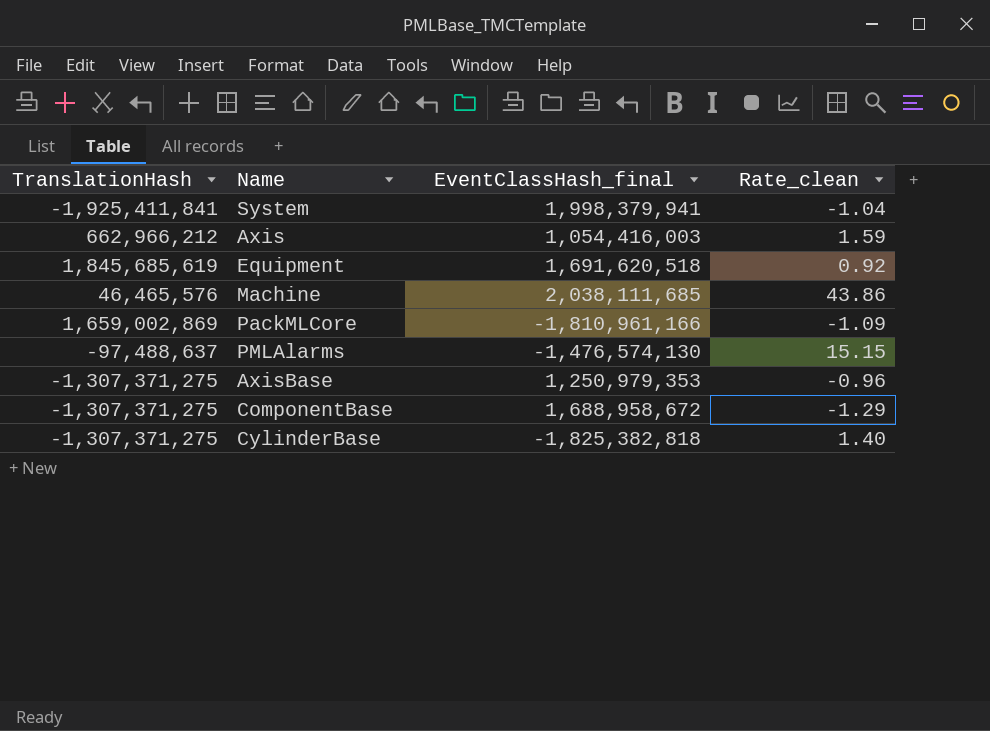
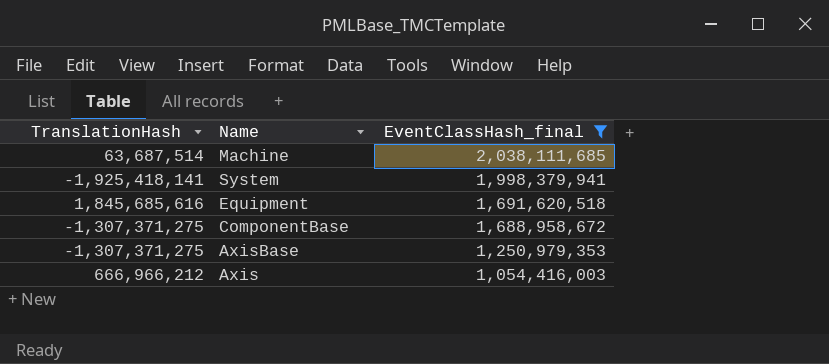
filter: none -> EventClassHash_final >= 1,054,416,003
row order: none -> EventClassHash_final descending
column Rate_clean | formula: [EventClassHash_final] / [TranslationHash] -> none
Machine | TranslationHash: 46,465,576 -> 63,687,514
System | TranslationHash: -1,925,411,841 -> -1,925,418,141
Equipment | TranslationHash: 1,845,685,619 -> 1,845,685,616
Axis | TranslationHash: 662,966,212 -> 666,966,212

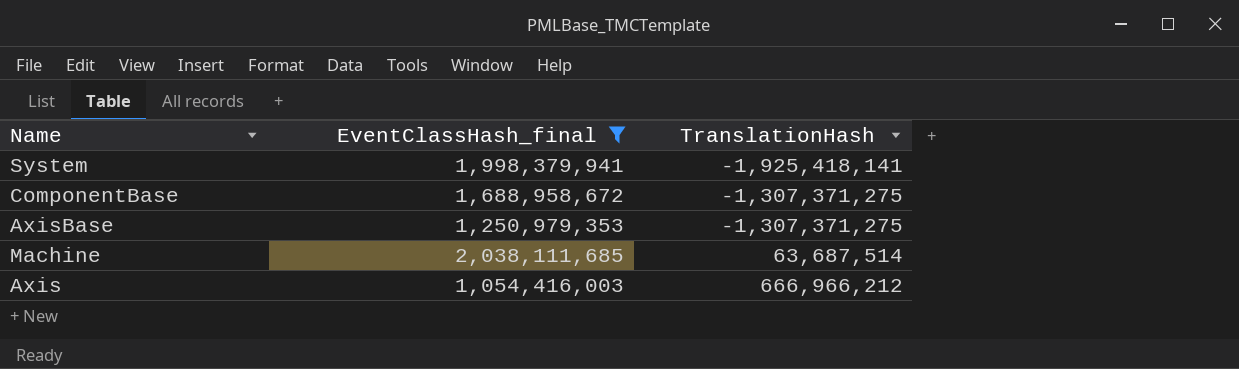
row order: EventClassHash_final descending -> TranslationHash ascending
column TranslationHash | position: 1 -> 3
row Equipment: 1,845,685,616 | 1,691,620,518 -> none

